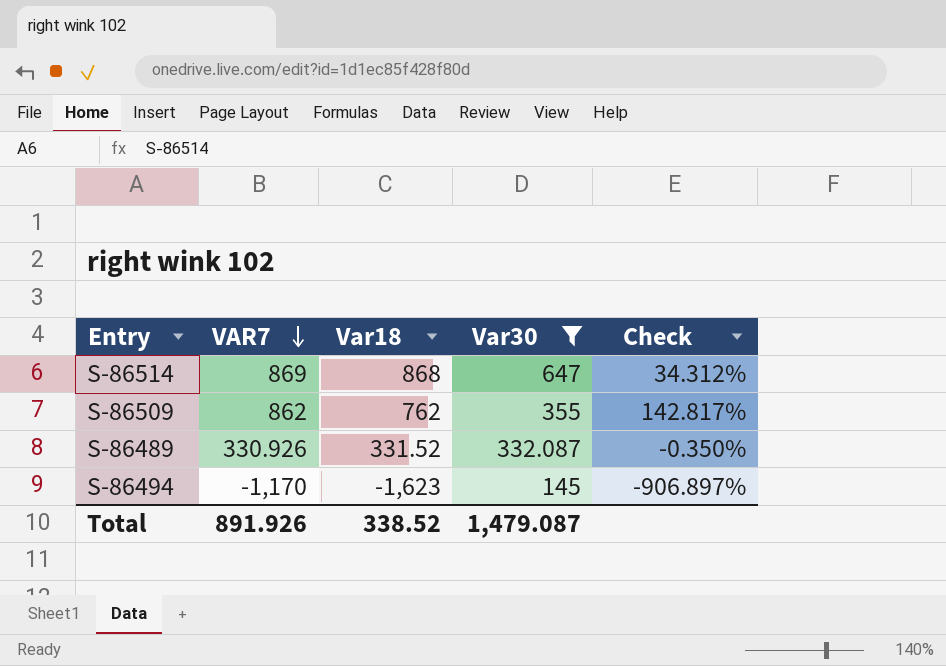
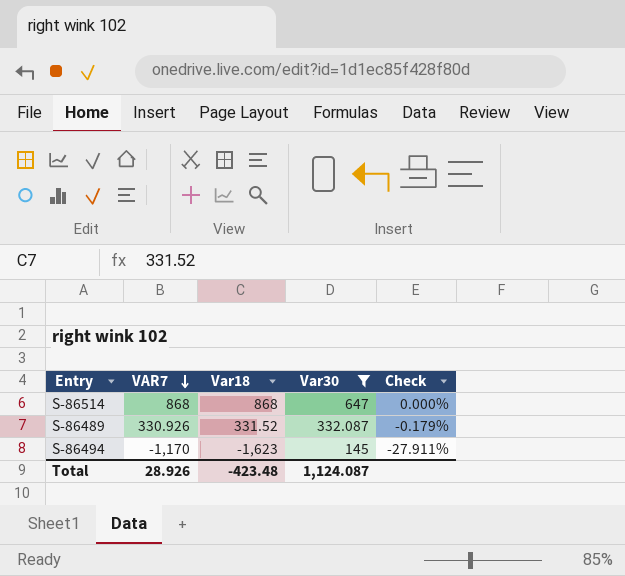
column Check | formula: ([VAR7] - [Var30]) / [Var30] -> ([VAR7] - [Var18]) / [Var18]
row S-86509: 862 | 762 | 355 | 142.817% -> none
S-86514 | VAR7: 869 -> 868
Total | VAR7: 891.926 -> 28.926
Total | Var18: 338.52 -> -423.48
Total | Var30: 1,479.087 -> 1,124.087

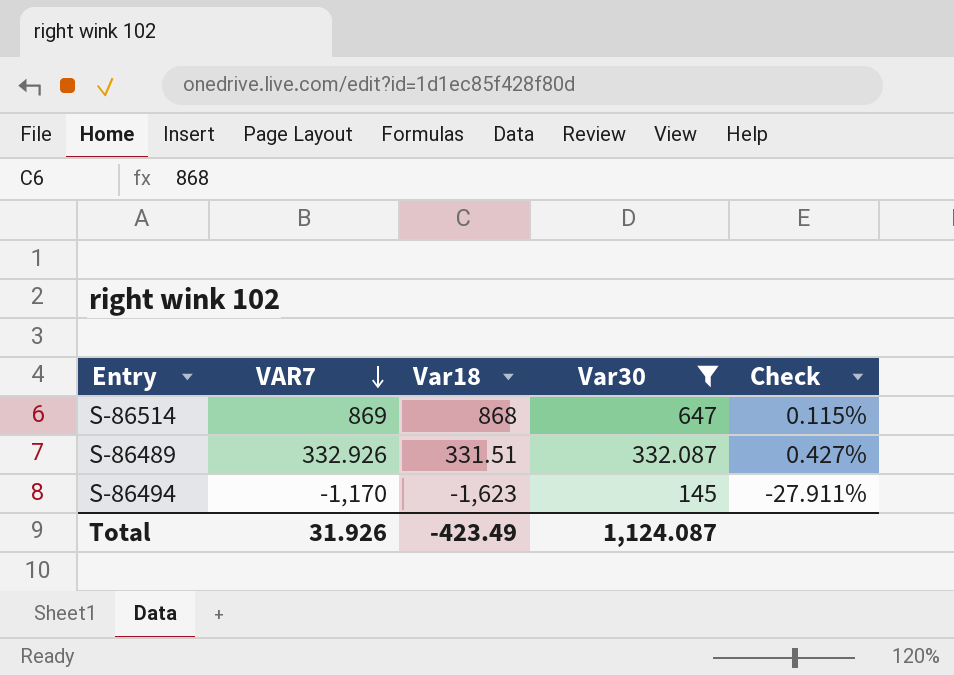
S-86514 | VAR7: 868 -> 869
S-86514 | Check: 0.000% -> 0.115%
S-86489 | VAR7: 330.926 -> 332.926
S-86489 | Var18: 331.52 -> 331.51
S-86489 | Check: -0.179% -> 0.427%
Total | VAR7: 28.926 -> 31.926
Total | Var18: -423.48 -> -423.49

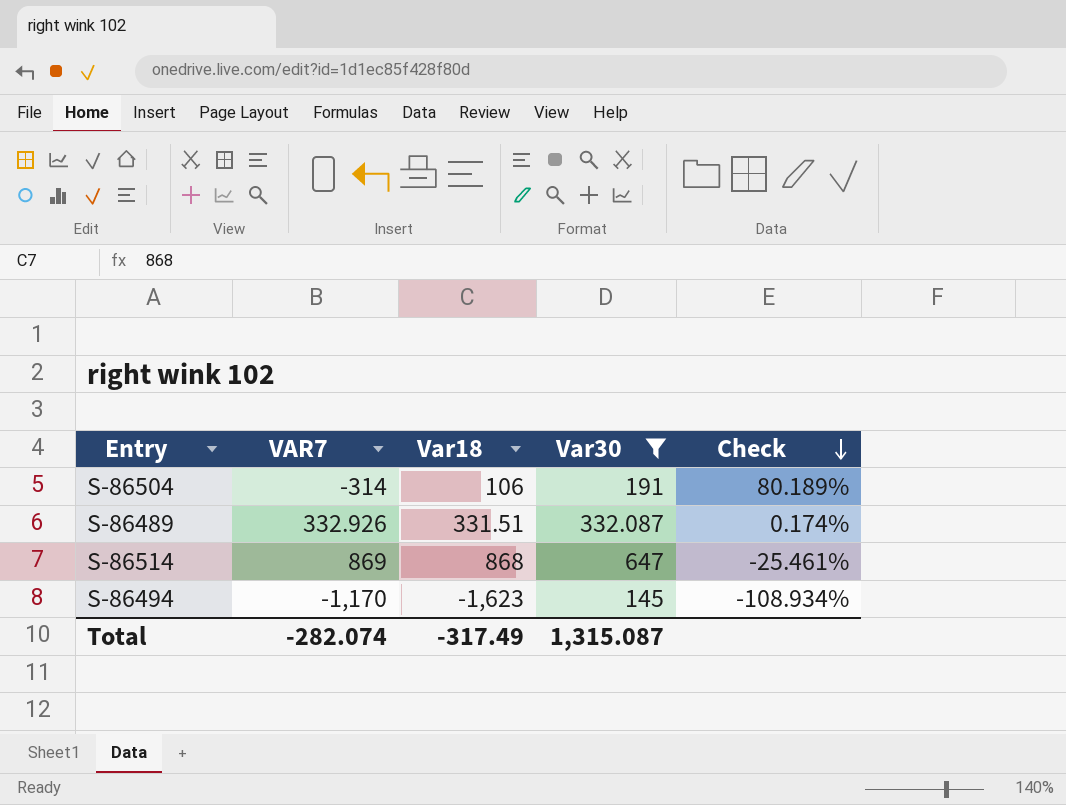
row order: VAR7 descending -> Check descending
column Check | formula: ([VAR7] - [Var18]) / [Var18] -> ([Var30] - [Var18]) / [Var18]
row S-86504: none -> -314 | 106 | 191 | 80.189%
Total | VAR7: 31.926 -> -282.074
Total | Var18: -423.49 -> -317.49
Total | Var30: 1,124.087 -> 1,315.087

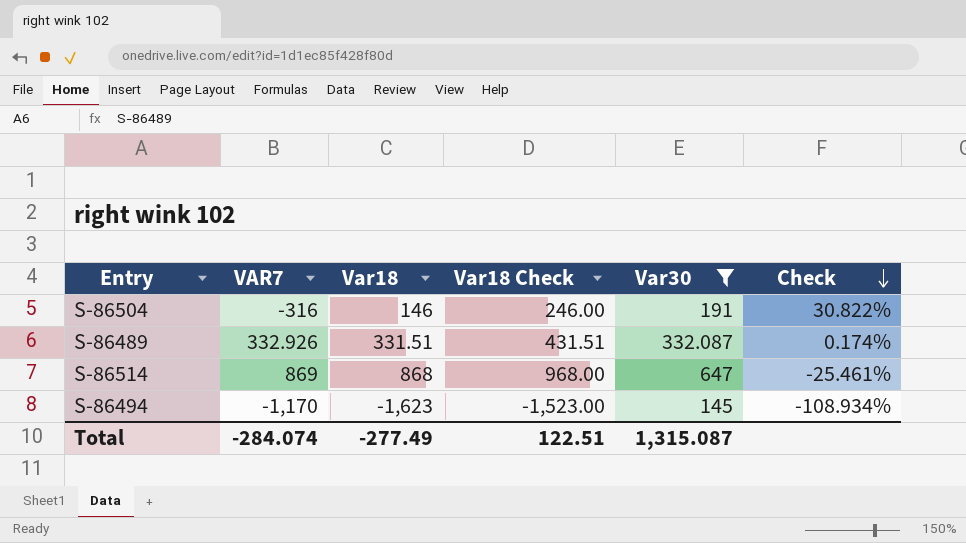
column Var18 Check | formula: none -> [Var18] + 100
S-86504 | VAR7: -314 -> -316
S-86504 | Var18: 106 -> 146
S-86504 | Check: 80.189% -> 30.822%
Total | VAR7: -282.074 -> -284.074
Total | Var18: -317.49 -> -277.49

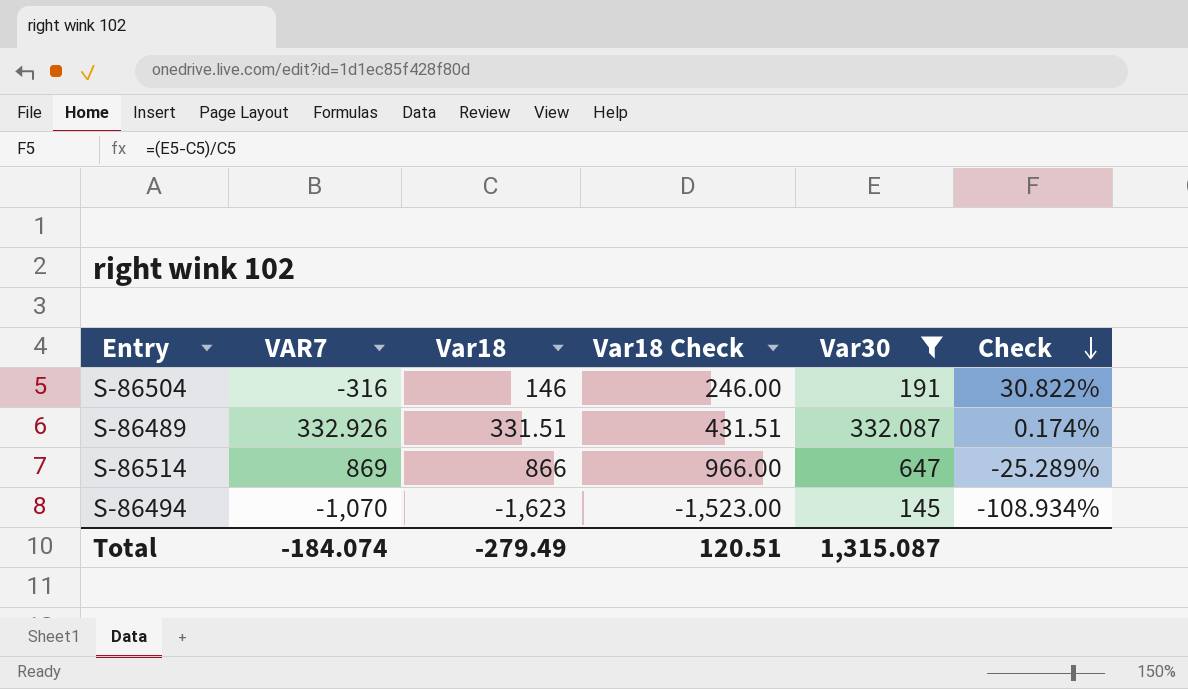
S-86514 | Var18: 868 -> 866
S-86514 | Var18 Check: 968.00 -> 966.00
S-86514 | Check: -25.461% -> -25.289%
S-86494 | VAR7: -1,170 -> -1,070
Total | VAR7: -284.074 -> -184.074
Total | Var18: -277.49 -> -279.49
Total | Var18 Check: 122.51 -> 120.51

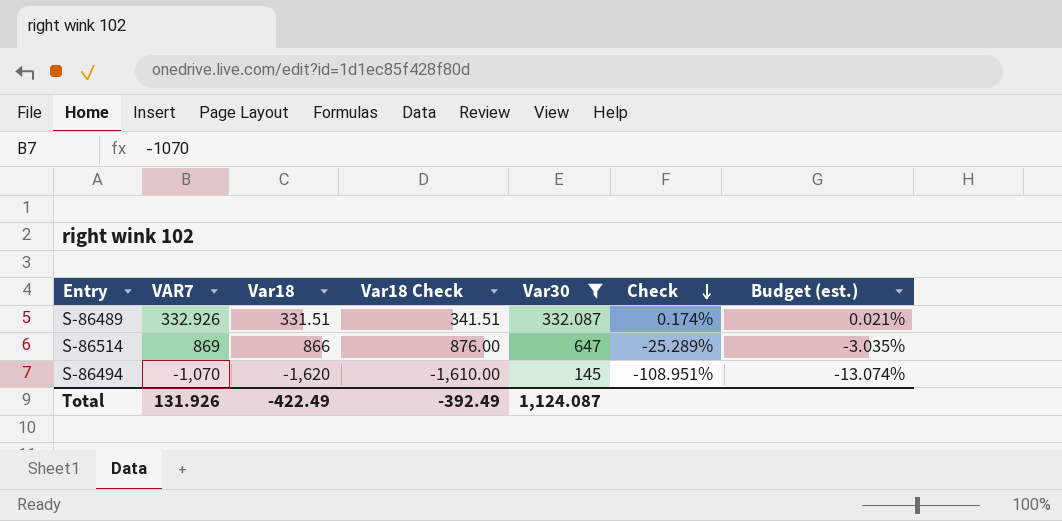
column Var18 Check | formula: [Var18] + 100 -> [Var18] + 10
column Budget (est.) | formula: none -> [Check] * 0.12
row S-86504: -316 | 146 | 246.00 | 191 | 30.822% -> none
S-86494 | Var18: -1,623 -> -1,620
S-86494 | Check: -108.934% -> -108.951%
Total | VAR7: -184.074 -> 131.926
Total | Var18: -279.49 -> -422.49
Total | Var18 Check: 120.51 -> -392.49
Total | Var30: 1,315.087 -> 1,124.087

